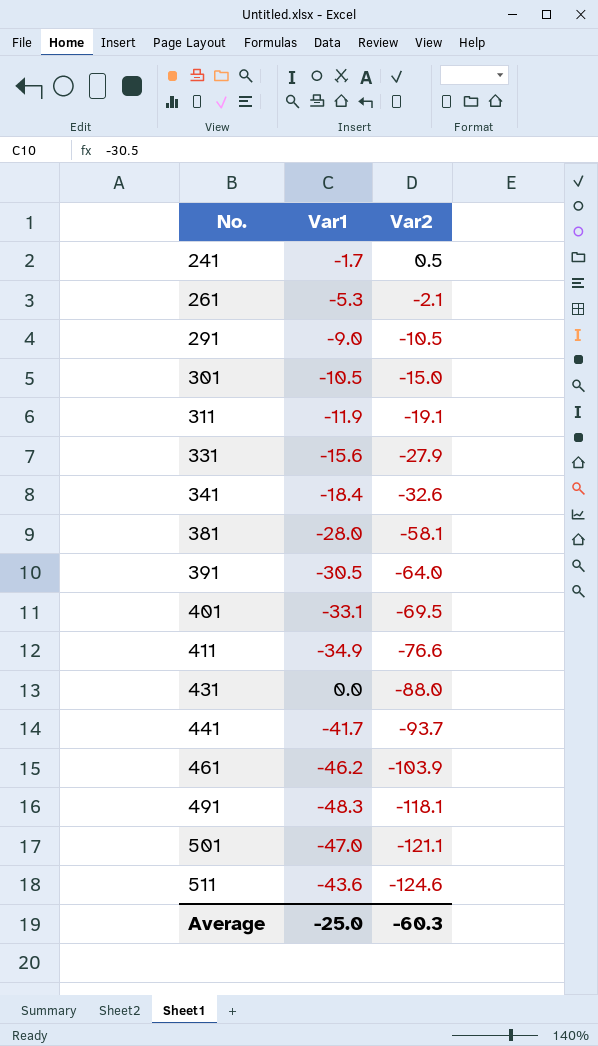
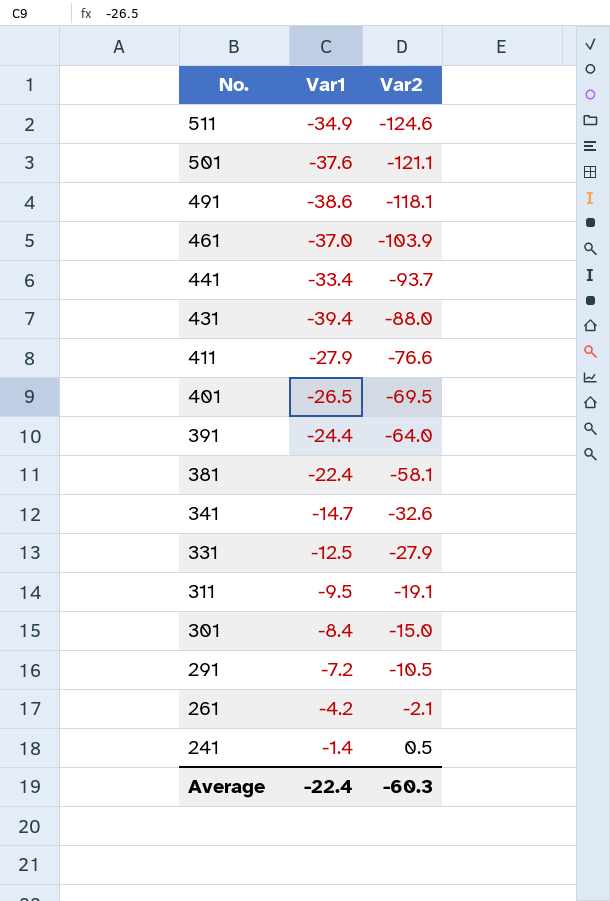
row order: No. ascending -> No. descending
511 | Var1: -43.6 -> -34.9
501 | Var1: -47.0 -> -37.6
491 | Var1: -48.3 -> -38.6
461 | Var1: -46.2 -> -37.0
441 | Var1: -41.7 -> -33.4
431 | Var1: 0.0 -> -39.4
411 | Var1: -34.9 -> -27.9
401 | Var1: -33.1 -> -26.5
391 | Var1: -30.5 -> -24.4
381 | Var1: -28.0 -> -22.4
341 | Var1: -18.4 -> -14.7
331 | Var1: -15.6 -> -12.5
311 | Var1: -11.9 -> -9.5
301 | Var1: -10.5 -> -8.4
291 | Var1: -9.0 -> -7.2
261 | Var1: -5.3 -> -4.2
241 | Var1: -1.7 -> -1.4
Average | Var1: -25.0 -> -22.4

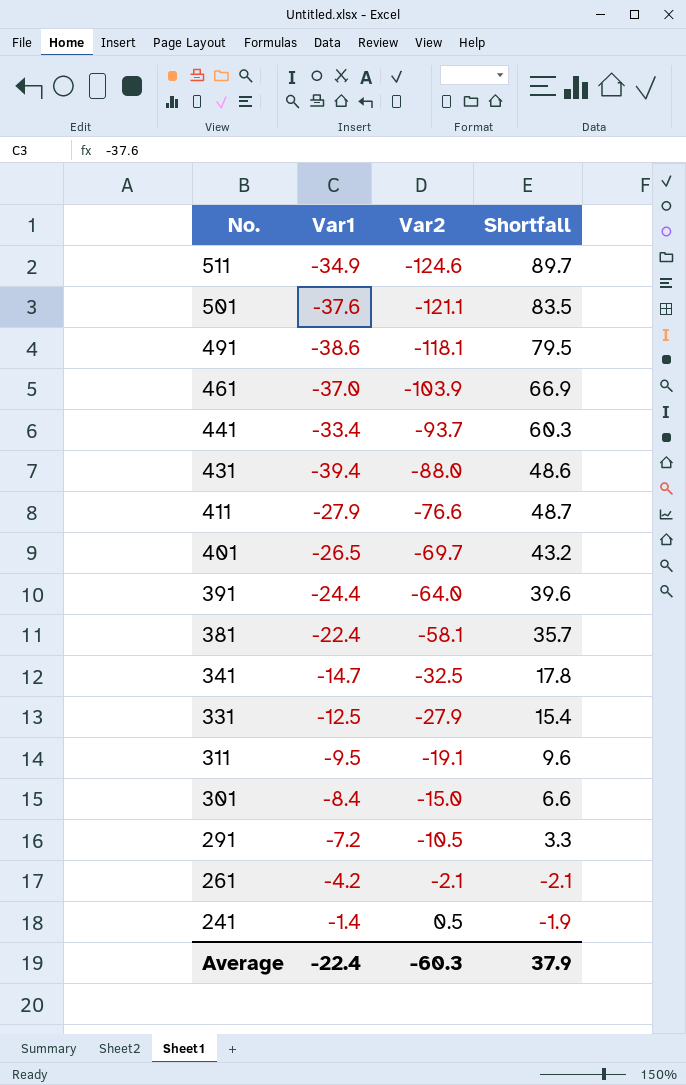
column Shortfall | formula: none -> [Var1] - [Var2]
401 | Var2: -69.5 -> -69.7
341 | Var2: -32.6 -> -32.5

